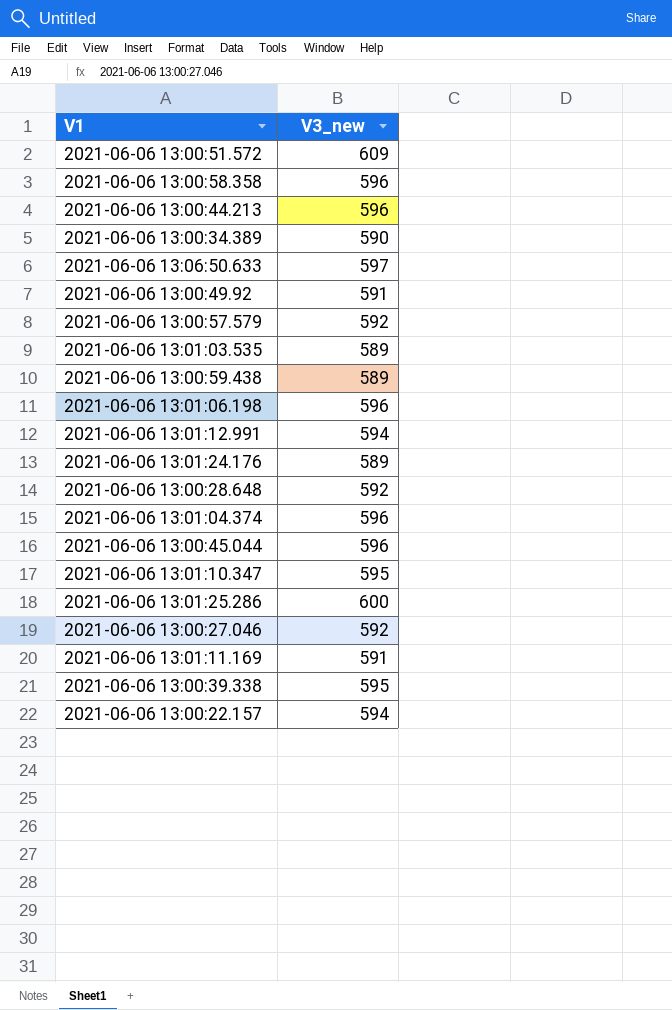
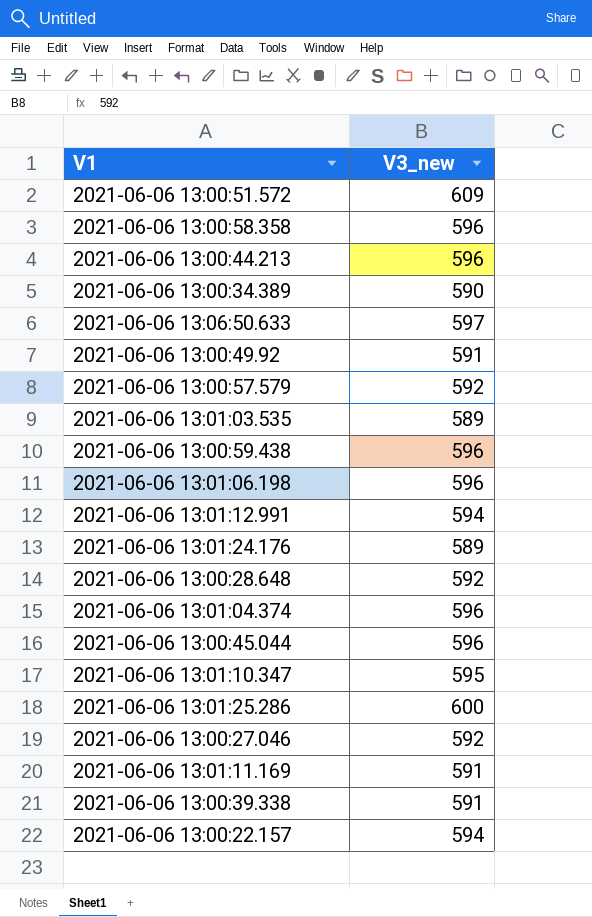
2021-06-06 13:00:59.438 | V3_new: 589 -> 596
2021-06-06 13:00:39.338 | V3_new: 595 -> 591

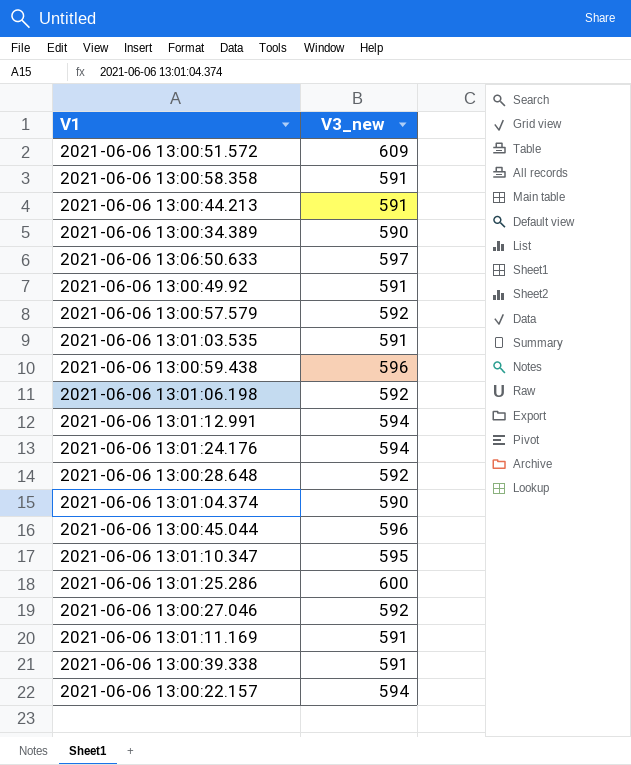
2021-06-06 13:00:58.358 | V3_new: 596 -> 591
2021-06-06 13:00:44.213 | V3_new: 596 -> 591
2021-06-06 13:01:03.535 | V3_new: 589 -> 591
2021-06-06 13:01:06.198 | V3_new: 596 -> 592
2021-06-06 13:01:24.176 | V3_new: 589 -> 594
2021-06-06 13:01:04.374 | V3_new: 596 -> 590

